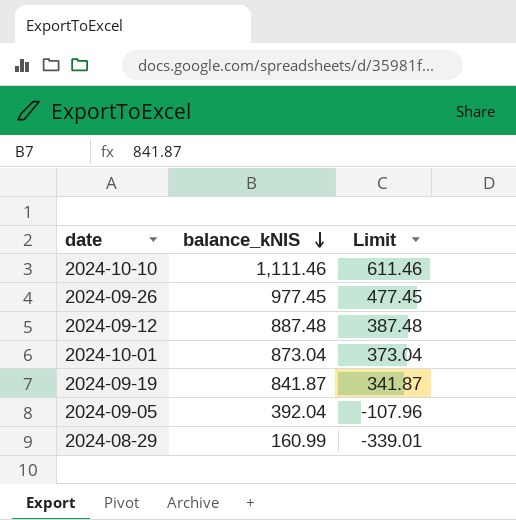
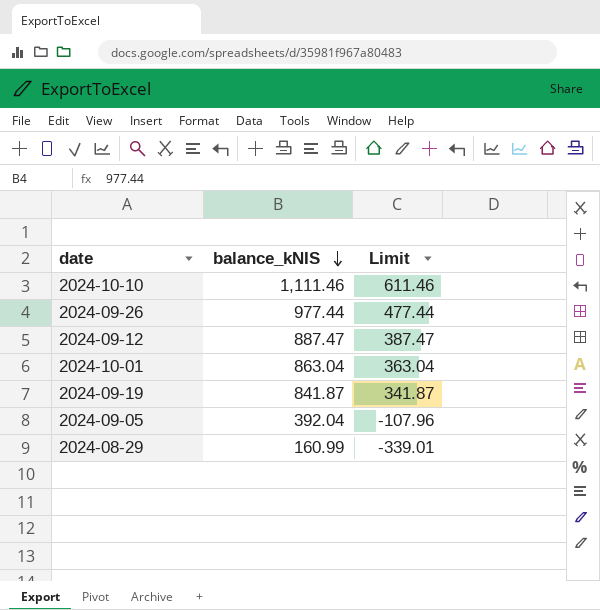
2024-09-26 | balance_kNIS: 977.45 -> 977.44
2024-09-26 | Limit: 477.45 -> 477.44
2024-09-12 | balance_kNIS: 887.48 -> 887.47
2024-09-12 | Limit: 387.48 -> 387.47
2024-10-01 | balance_kNIS: 873.04 -> 863.04
2024-10-01 | Limit: 373.04 -> 363.04

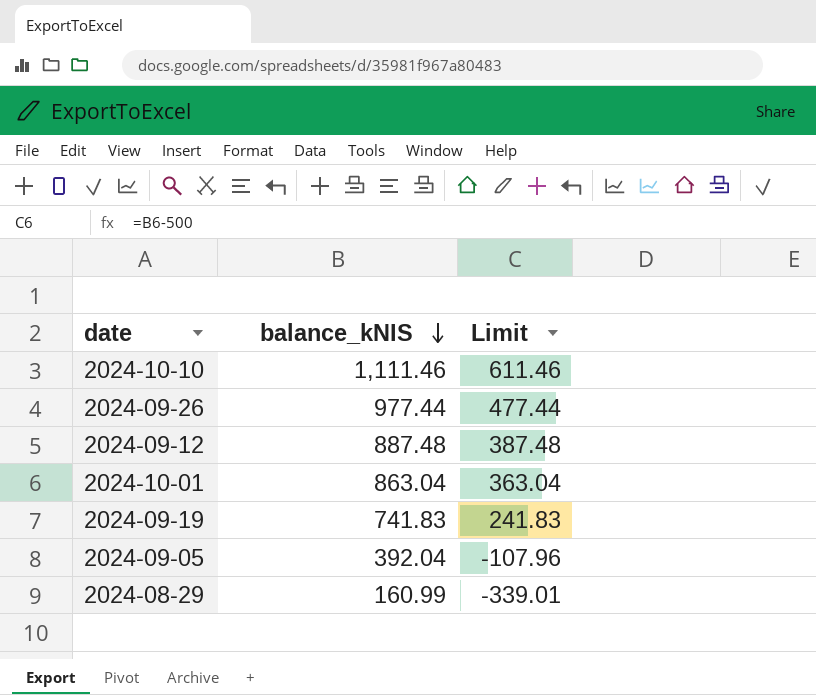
2024-09-12 | balance_kNIS: 887.47 -> 887.48
2024-09-12 | Limit: 387.47 -> 387.48
2024-09-19 | balance_kNIS: 841.87 -> 741.83
2024-09-19 | Limit: 341.87 -> 241.83

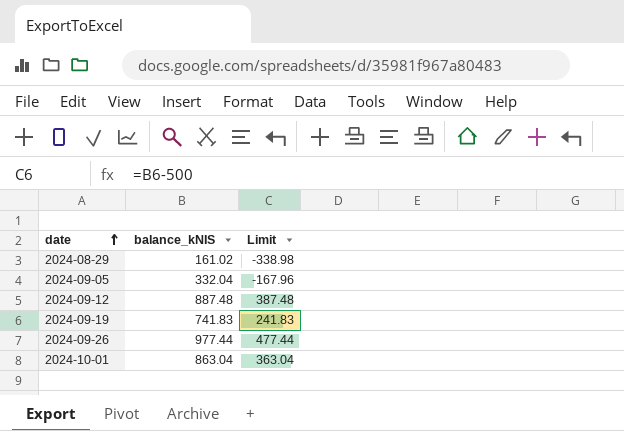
row order: balance_kNIS descending -> date ascending
row 2024-10-10: 1,111.46 | 611.46 -> none
2024-08-29 | balance_kNIS: 160.99 -> 161.02
2024-08-29 | Limit: -339.01 -> -338.98
2024-09-05 | balance_kNIS: 392.04 -> 332.04
2024-09-05 | Limit: -107.96 -> -167.96

